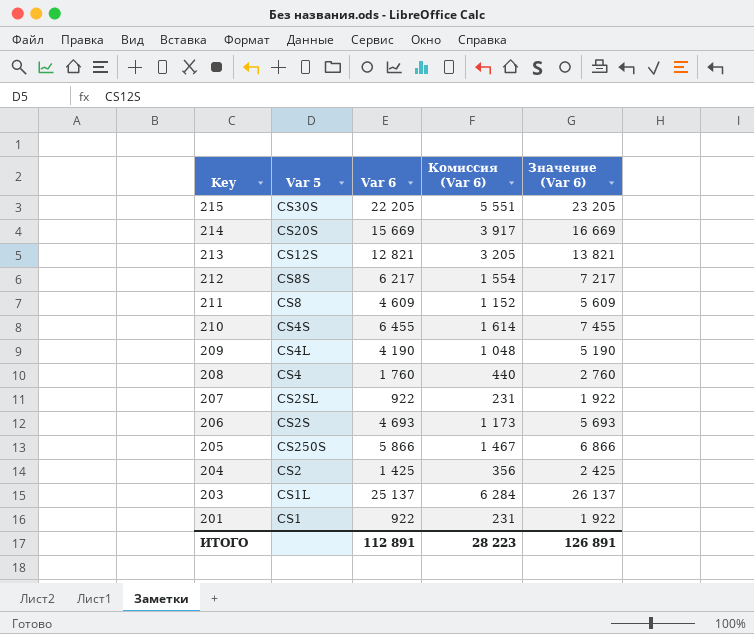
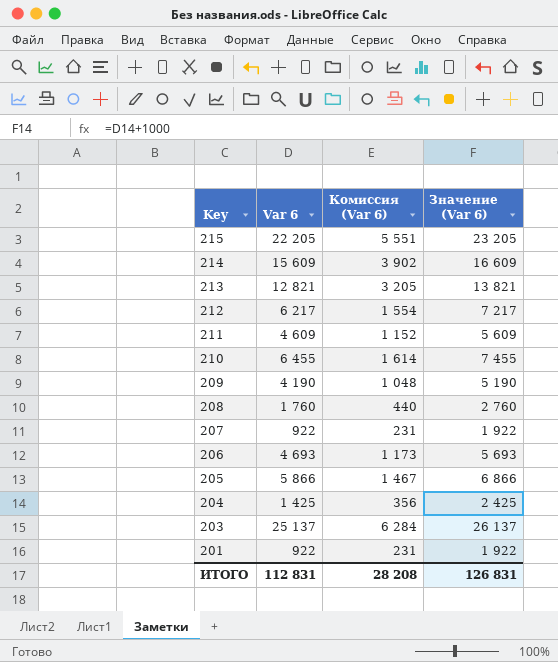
column Var 5 | position: 2 -> none
214 | Var 6: 15 669 -> 15 609
214 | Комиссия (Var 6): 3 917 -> 3 902
214 | Значение (Var 6): 16 669 -> 16 609
ИТОГО | Var 6: 112 891 -> 112 831
ИТОГО | Комиссия (Var 6): 28 223 -> 28 208
ИТОГО | Значение (Var 6): 126 891 -> 126 831

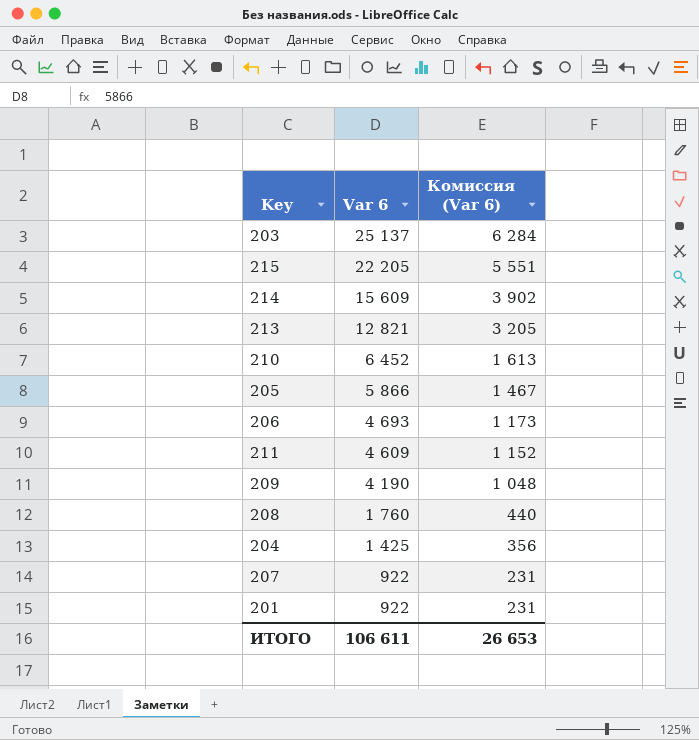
row order: Key descending -> Var 6 descending
column Значение (Var 6) | formula: [Var 6] + 1000 -> none
row 212: 6 217 | 1 554 | 7 217 -> none
210 | Var 6: 6 455 -> 6 452
210 | Комиссия (Var 6): 1 614 -> 1 613
ИТОГО | Var 6: 112 831 -> 106 611
ИТОГО | Комиссия (Var 6): 28 208 -> 26 653

